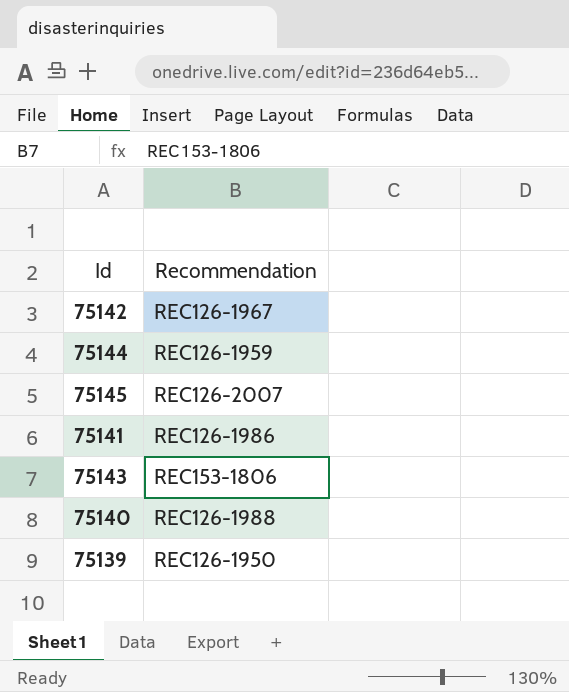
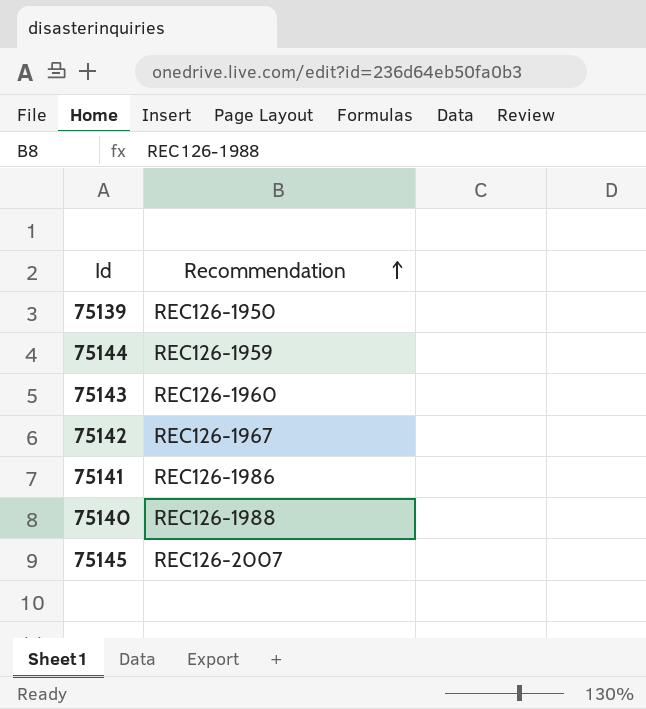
row order: none -> Recommendation ascending
75143 | Recommendation: REC153-1806 -> REC126-1960

